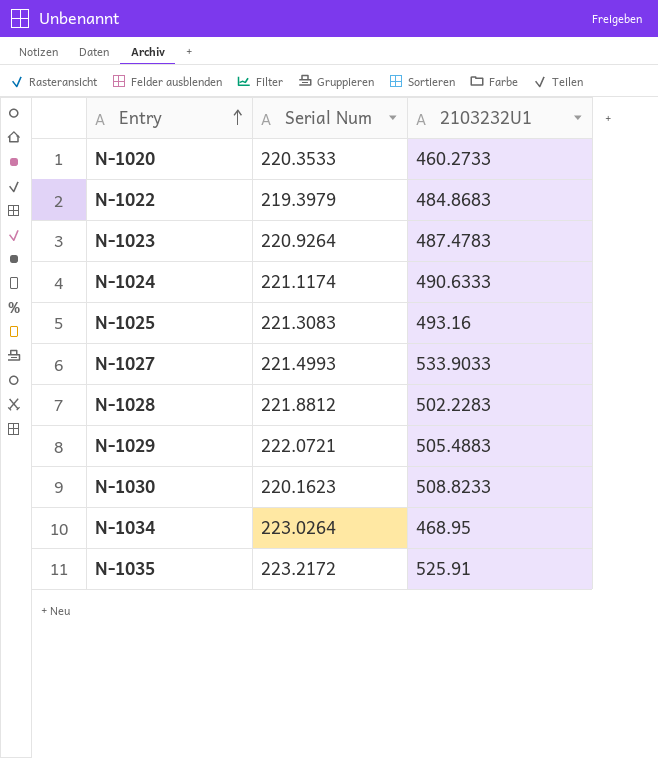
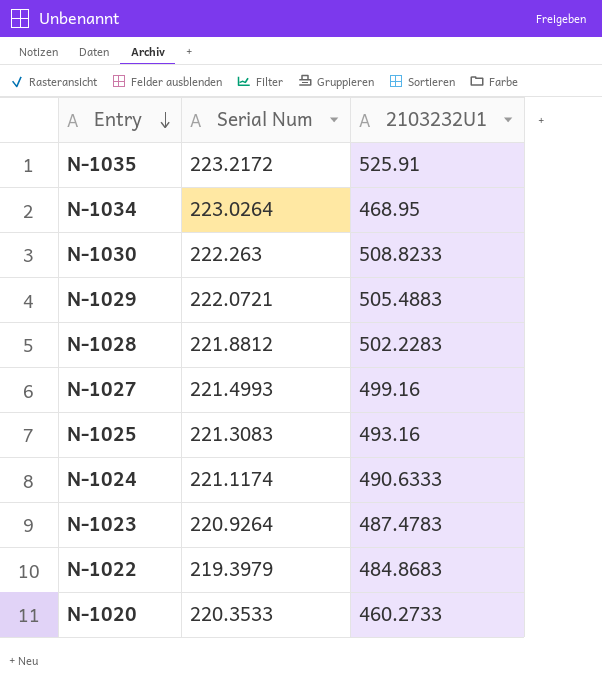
row order: Entry ascending -> Entry descending
N-1030 | Serial Num: 220.1623 -> 222.263
N-1027 | 2103232U1: 533.9033 -> 499.16

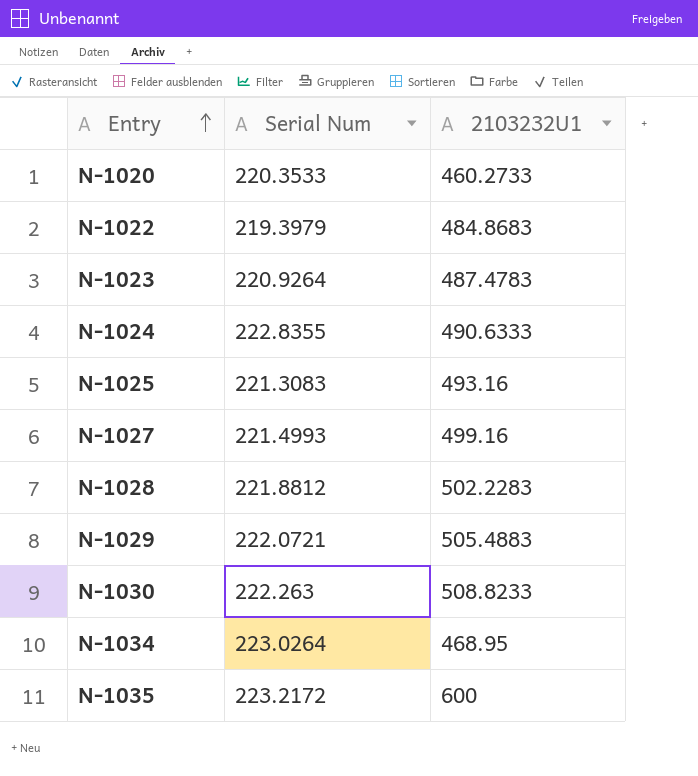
row order: Entry descending -> Entry ascending
N-1024 | Serial Num: 221.1174 -> 222.8355
N-1035 | 2103232U1: 525.91 -> 600

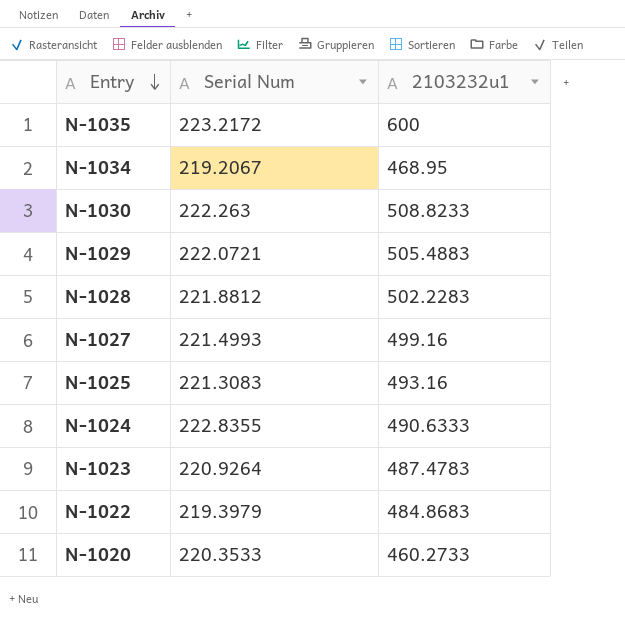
row order: Entry ascending -> Entry descending
column name: 2103232U1 -> 2103232u1
N-1034 | Serial Num: 223.0264 -> 219.2067

